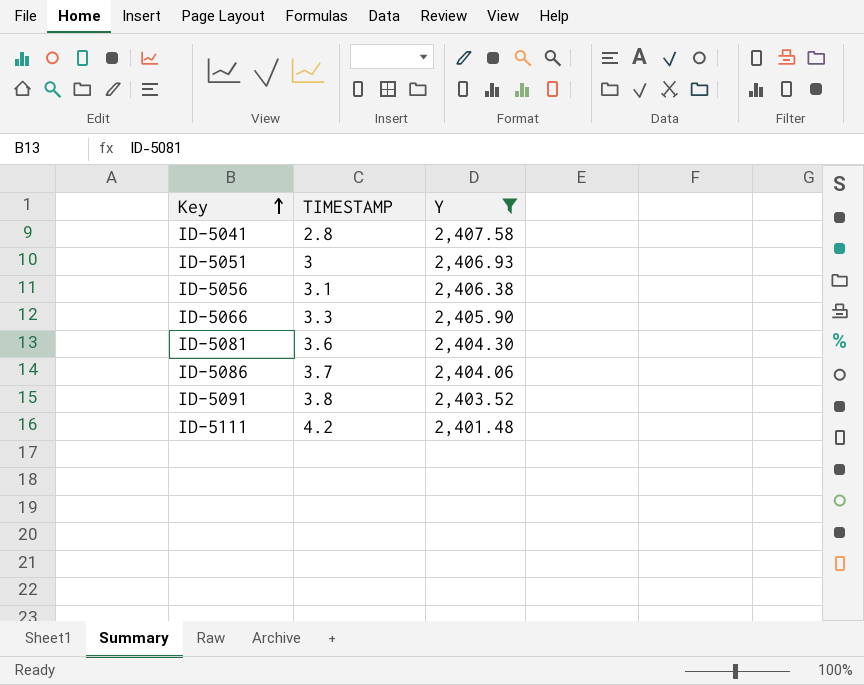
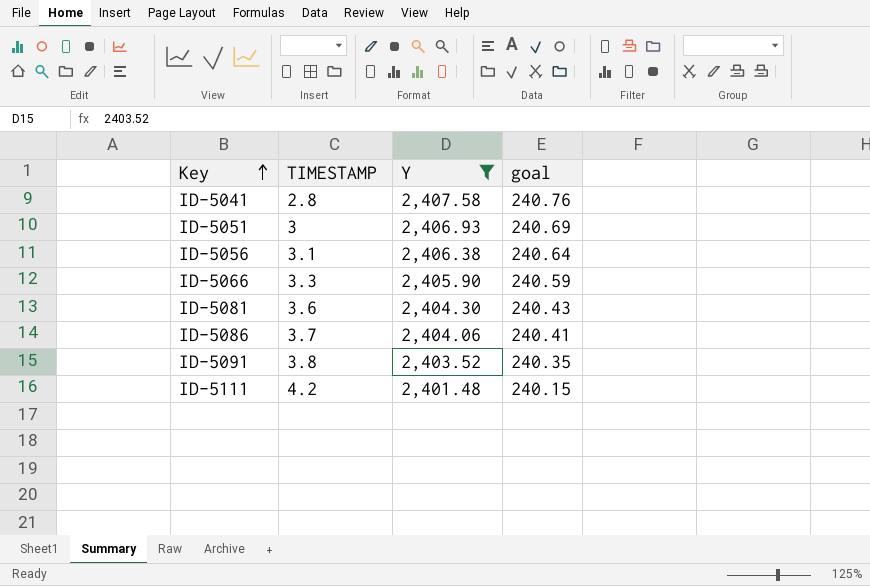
column goal | formula: none -> [Y] * 0.1

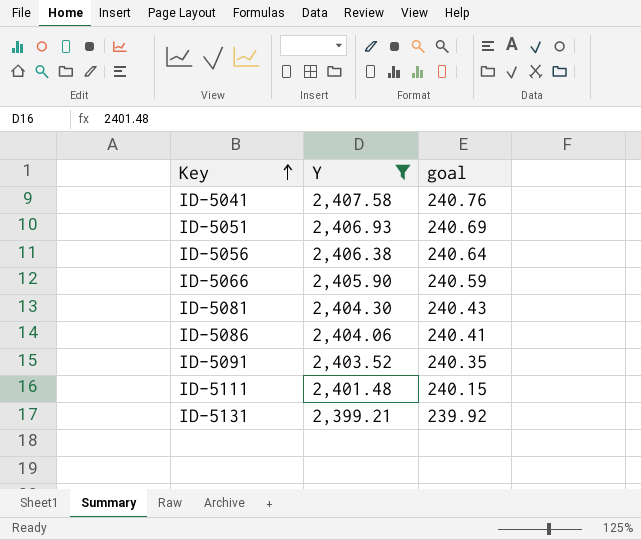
column TIMESTAMP | position: 2 -> none
row ID-5131: none -> 2,399.21 | 239.92

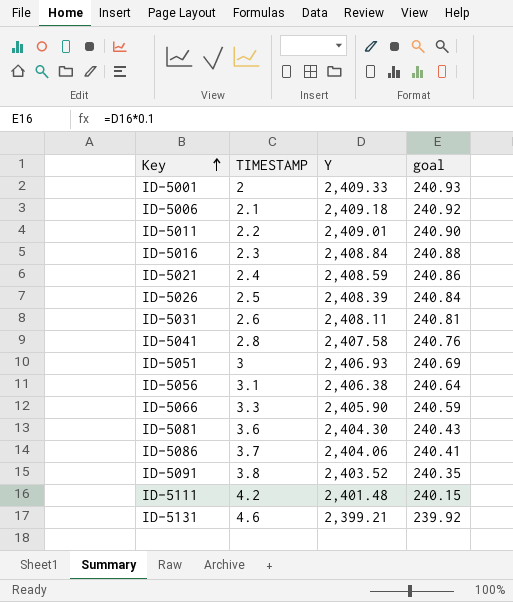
filter: Y <= 2,407.58 -> none
column TIMESTAMP | position: none -> 2

